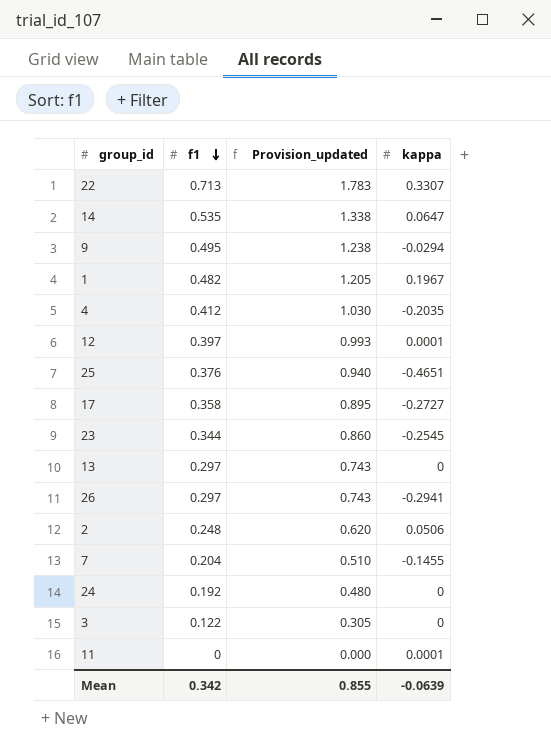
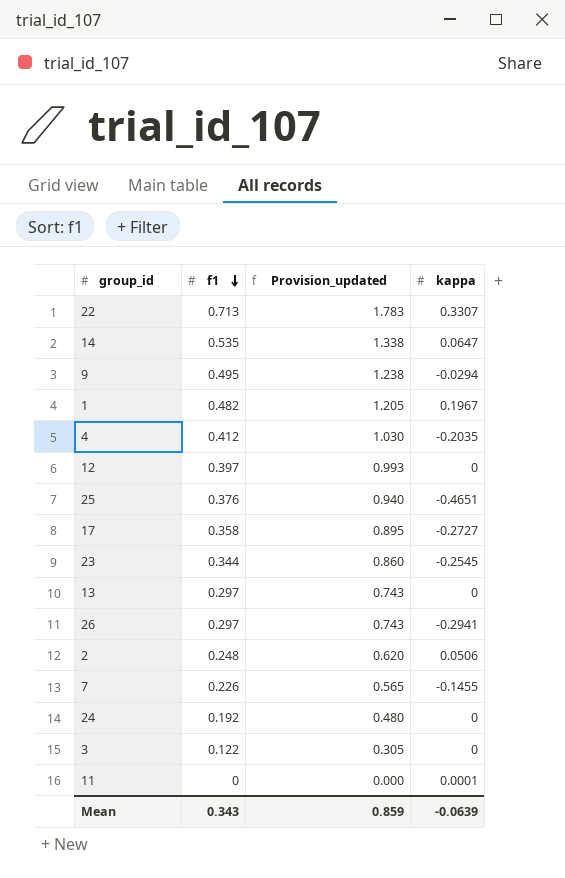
12 | kappa: 0.0001 -> 0
7 | f1: 0.204 -> 0.226
7 | Provision_updated: 0.510 -> 0.565
Mean | f1: 0.342 -> 0.343
Mean | Provision_updated: 0.855 -> 0.859

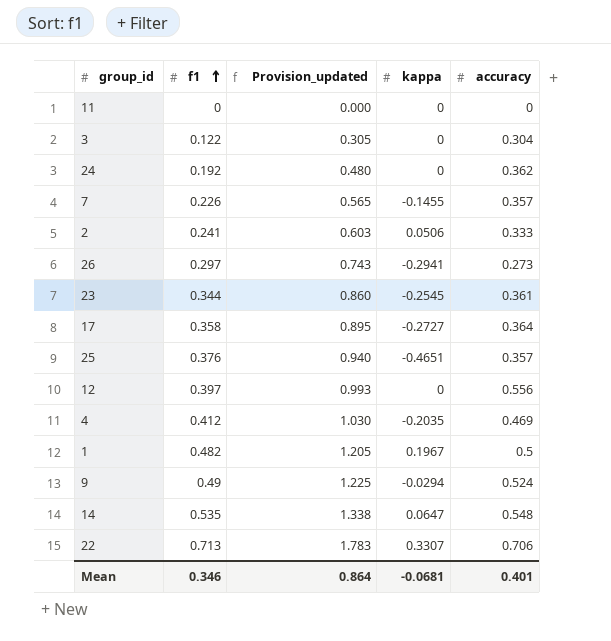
row order: f1 descending -> f1 ascending
column accuracy | position: none -> 5
row 13: 0.297 | 0.743 | 0 -> none
11 | kappa: 0.0001 -> 0
2 | f1: 0.248 -> 0.241
2 | Provision_updated: 0.620 -> 0.603
9 | f1: 0.495 -> 0.49
9 | Provision_updated: 1.238 -> 1.225
Mean | f1: 0.343 -> 0.346
Mean | Provision_updated: 0.859 -> 0.864
Mean | kappa: -0.0639 -> -0.0681

